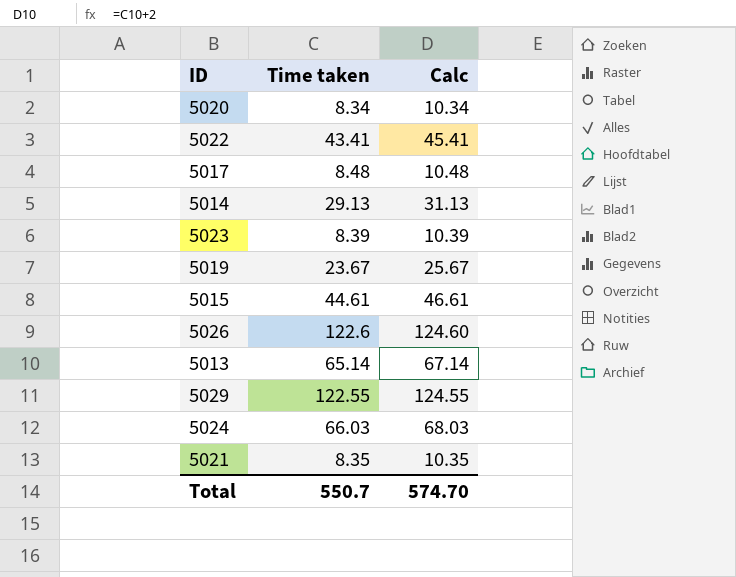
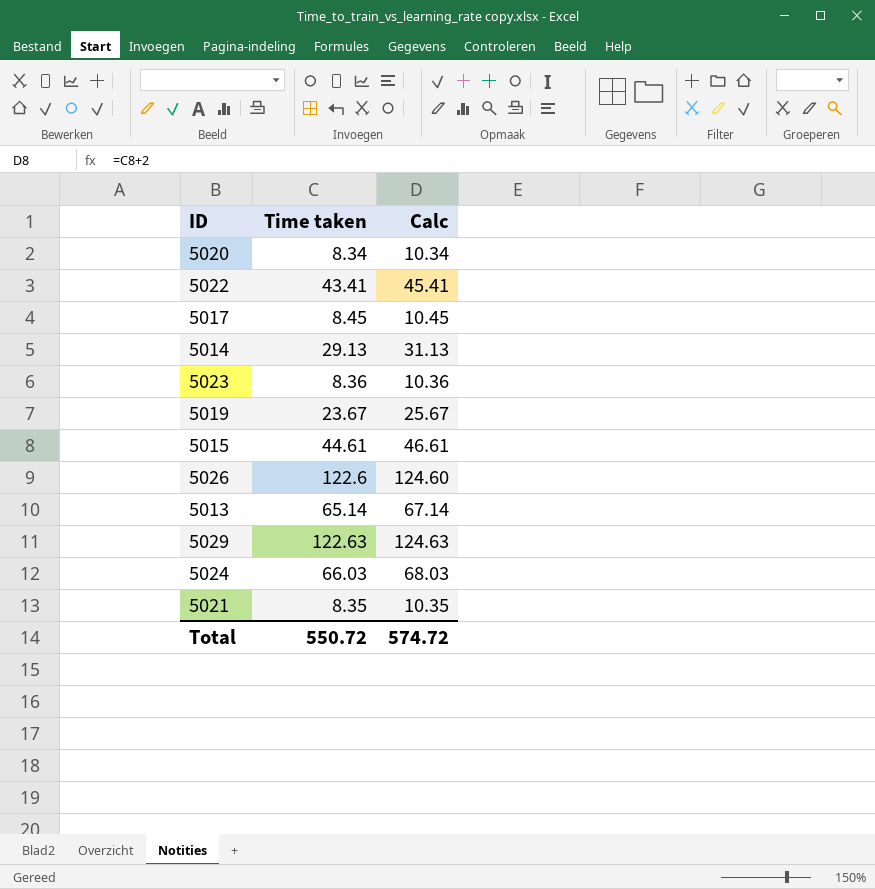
5017 | Time taken: 8.48 -> 8.45
5017 | Calc: 10.48 -> 10.45
5023 | Time taken: 8.39 -> 8.36
5023 | Calc: 10.39 -> 10.36
5029 | Time taken: 122.55 -> 122.63
5029 | Calc: 124.55 -> 124.63
Total | Time taken: 550.7 -> 550.72
Total | Calc: 574.70 -> 574.72

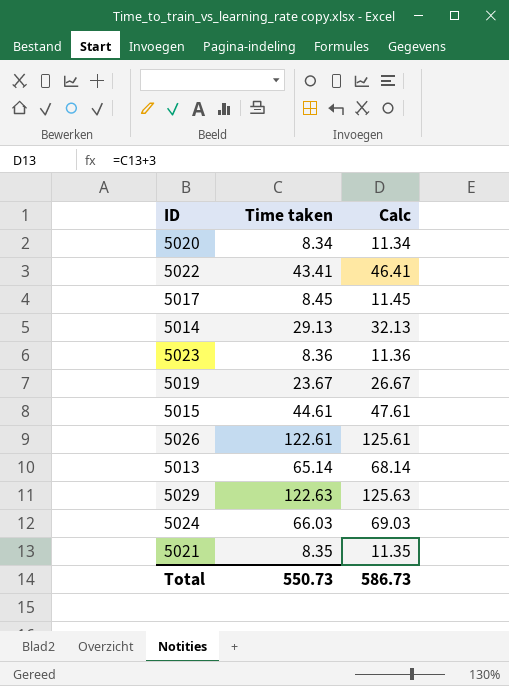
column Calc | formula: [Time taken] + 2 -> [Time taken] + 3
5026 | Time taken: 122.6 -> 122.61
Total | Time taken: 550.72 -> 550.73
Total | Calc: 574.72 -> 586.73

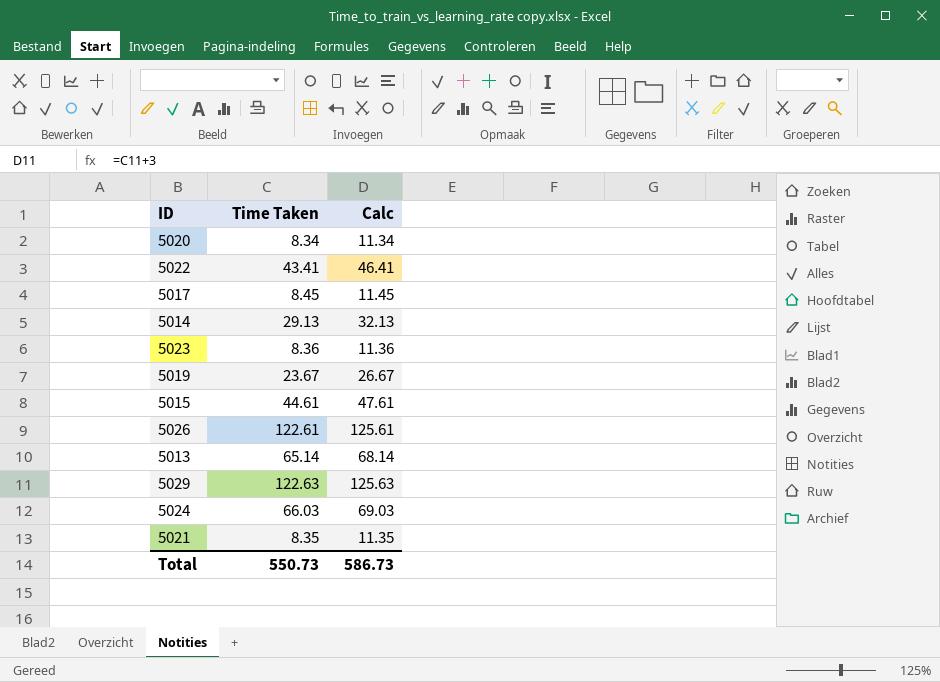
column name: Time taken -> Time Taken

